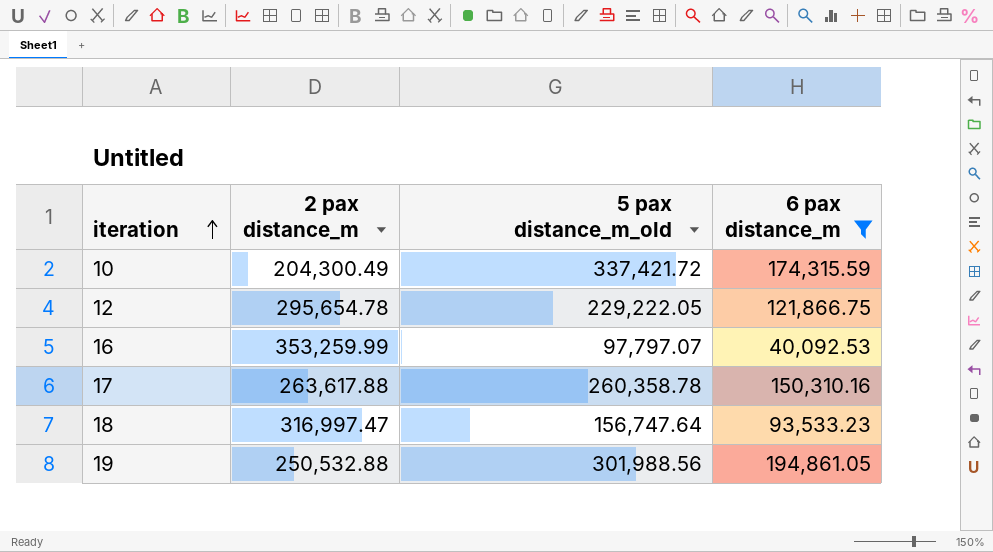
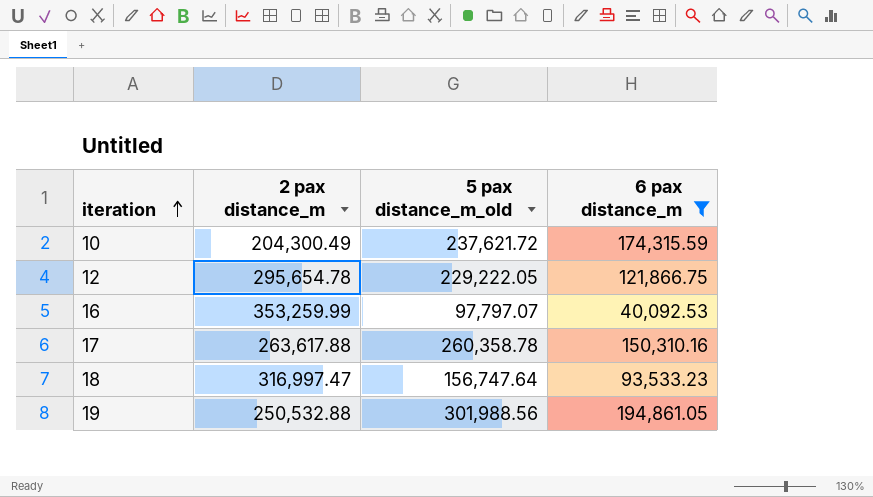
10 | 5 pax distance_m_old: 337,421.72 -> 237,621.72

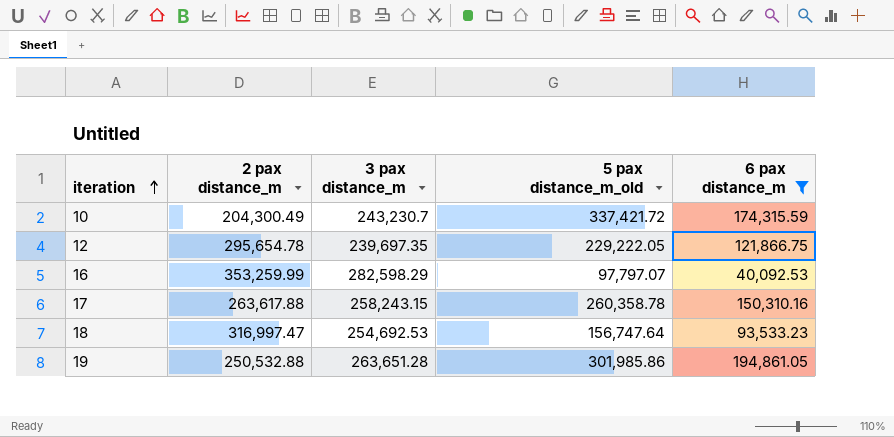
column 3 pax distance_m | position: none -> 3
10 | 5 pax distance_m_old: 237,621.72 -> 337,421.72
19 | 5 pax distance_m_old: 301,988.56 -> 301,985.86

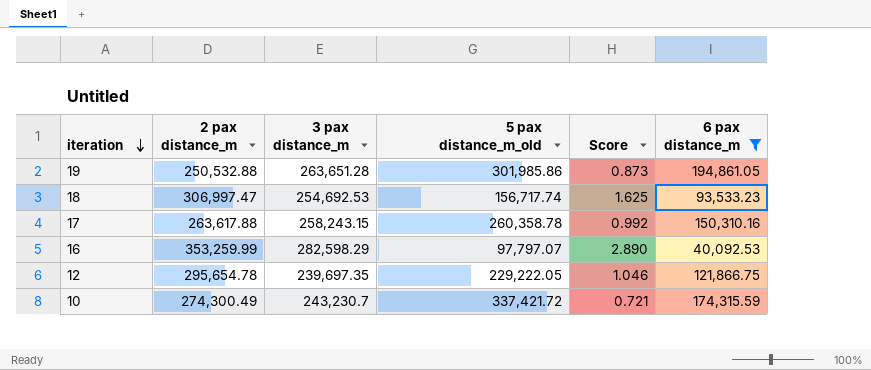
row order: iteration ascending -> iteration descending
column Score | formula: none -> [3 pax distance_m] / [5 pax distance_m_old]
18 | 2 pax distance_m: 316,997.47 -> 306,997.47
18 | 5 pax distance_m_old: 156,747.64 -> 156,717.74
10 | 2 pax distance_m: 204,300.49 -> 274,300.49

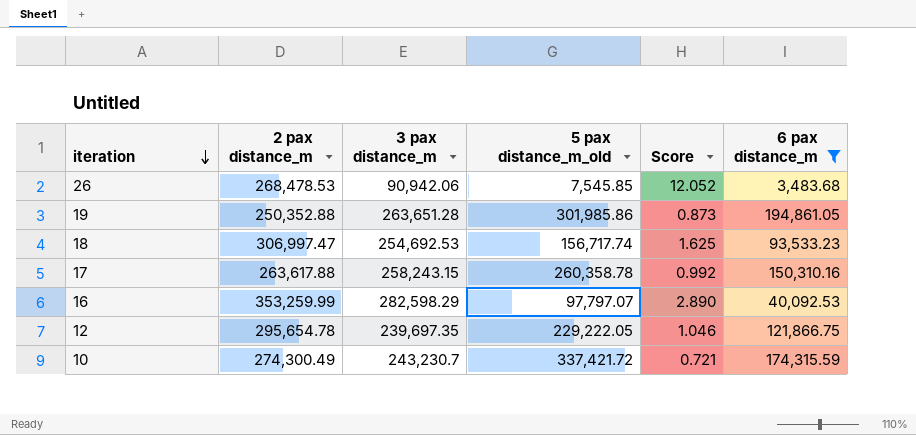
row 26: none -> 268,478.53 | 90,942.06 | 7,545.85 | 12.052 | 3,483.68
19 | 2 pax distance_m: 250,532.88 -> 250,352.88

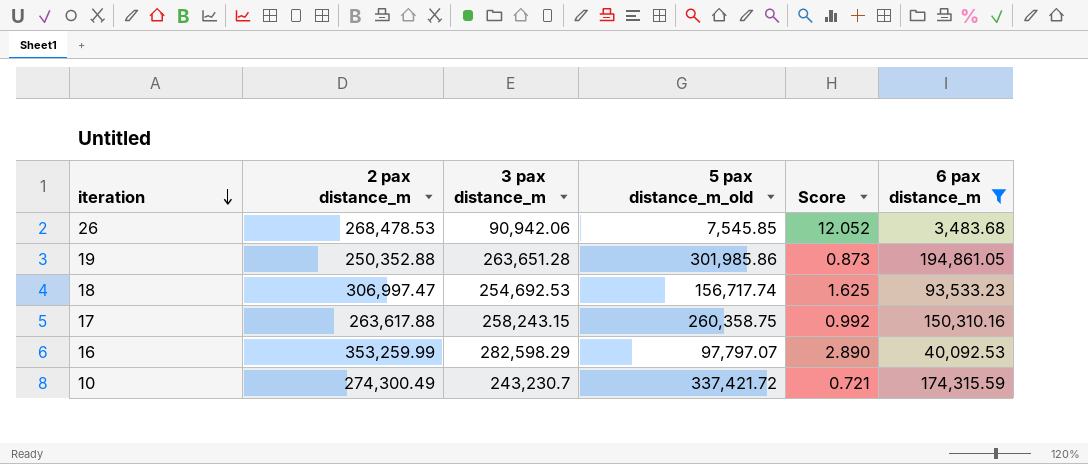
row 12: 295,654.78 | 239,697.35 | 229,222.05 | 1.046 | 121,866.75 -> none
17 | 5 pax distance_m_old: 260,358.78 -> 260,358.75

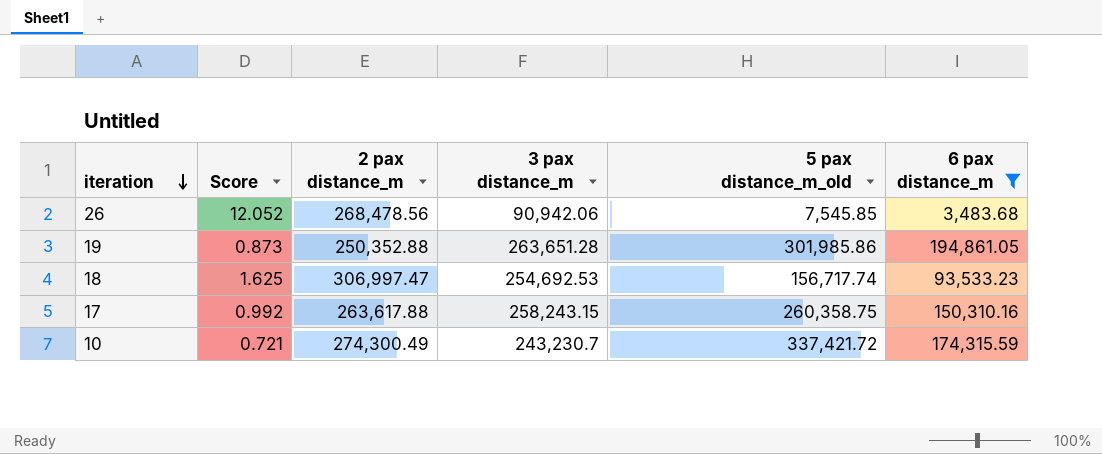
column Score | position: 5 -> 2
row 16: 353,259.99 | 282,598.29 | 97,797.07 | 2.890 | 40,092.53 -> none
26 | 2 pax distance_m: 268,478.53 -> 268,478.56

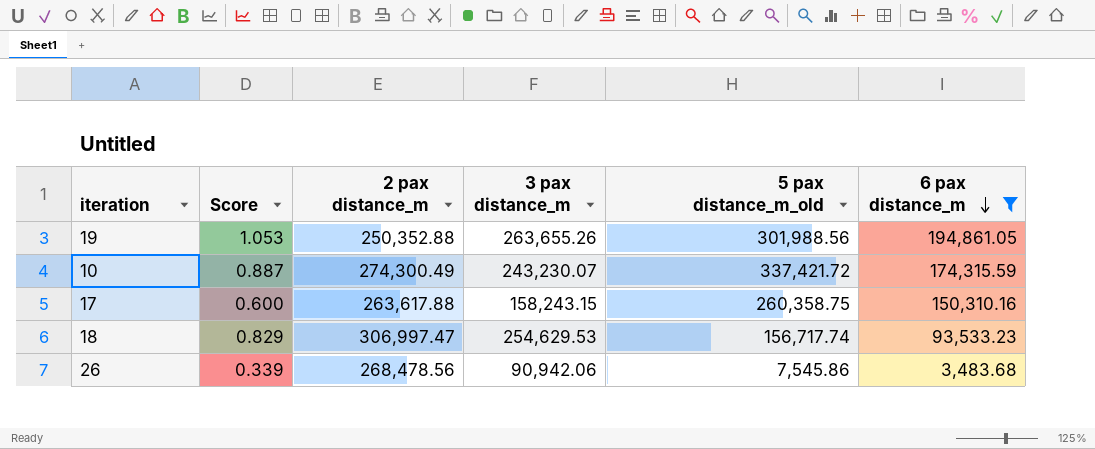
row order: iteration descending -> 6 pax distance_m descending
column Score | formula: [3 pax distance_m] / [5 pax distance_m_old] -> [3 pax distance_m] / [2 pax distance_m]
19 | 3 pax distance_m: 263,651.28 -> 263,655.26
19 | 5 pax distance_m_old: 301,985.86 -> 301,988.56
10 | 3 pax distance_m: 243,230.7 -> 243,230.07
17 | 3 pax distance_m: 258,243.15 -> 158,243.15
18 | 3 pax distance_m: 254,692.53 -> 254,629.53
26 | 5 pax distance_m_old: 7,545.85 -> 7,545.86

